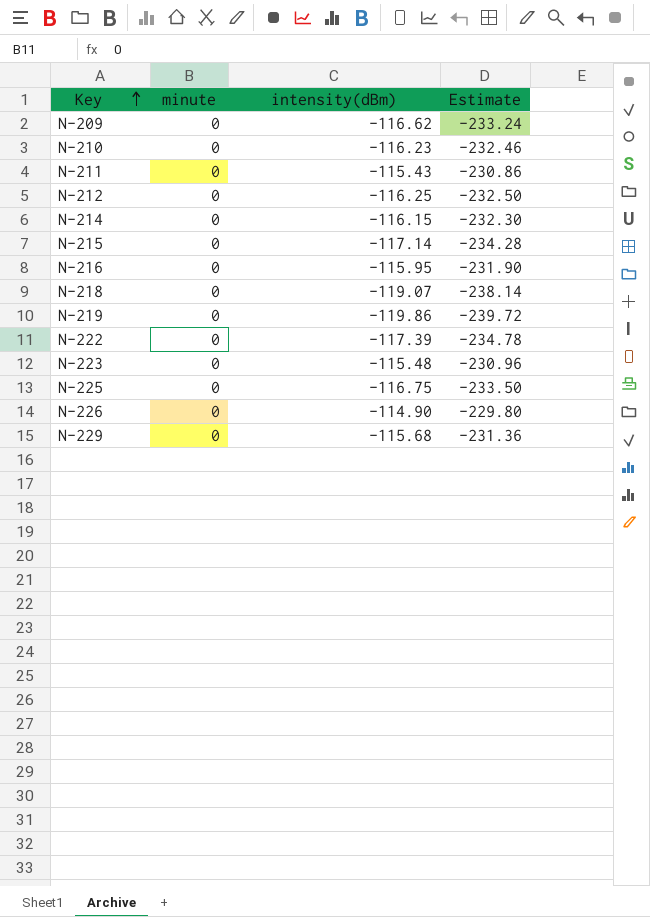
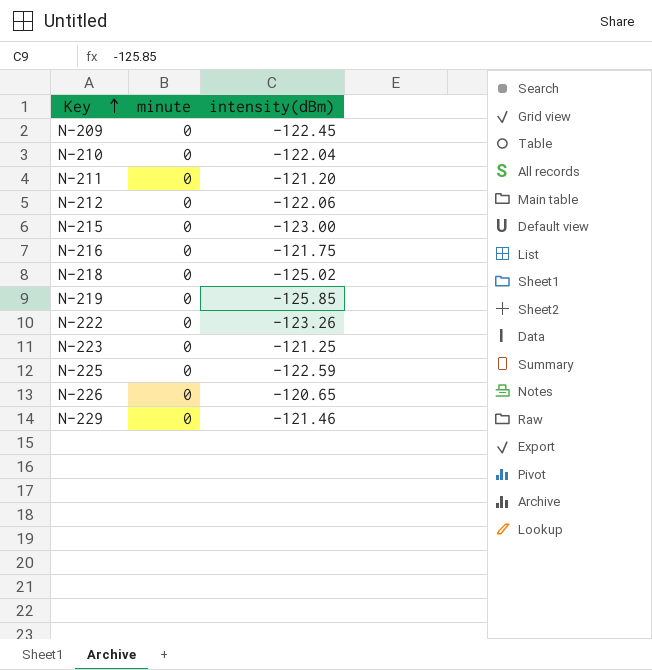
column Estimate | formula: [intensity(dBm)] * 2 -> none
row N-214: 0 | -116.15 | -232.30 -> none
N-209 | intensity(dBm): -116.62 -> -122.45
N-210 | intensity(dBm): -116.23 -> -122.04
N-211 | intensity(dBm): -115.43 -> -121.20
N-212 | intensity(dBm): -116.25 -> -122.06
N-215 | intensity(dBm): -117.14 -> -123.00
N-216 | intensity(dBm): -115.95 -> -121.75
N-218 | intensity(dBm): -119.07 -> -125.02
N-219 | intensity(dBm): -119.86 -> -125.85
N-222 | intensity(dBm): -117.39 -> -123.26
N-223 | intensity(dBm): -115.48 -> -121.25
N-225 | intensity(dBm): -116.75 -> -122.59
N-226 | intensity(dBm): -114.90 -> -120.65
N-229 | intensity(dBm): -115.68 -> -121.46

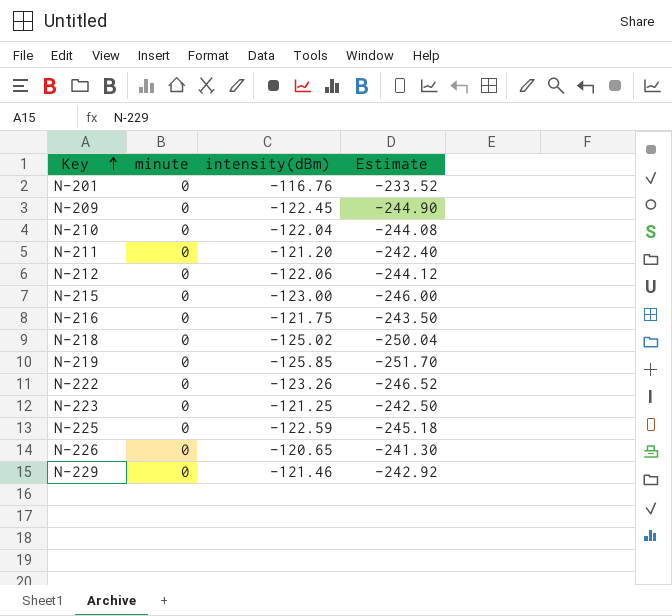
column Estimate | formula: none -> [intensity(dBm)] * 2
row N-201: none -> 0 | -116.76 | -233.52

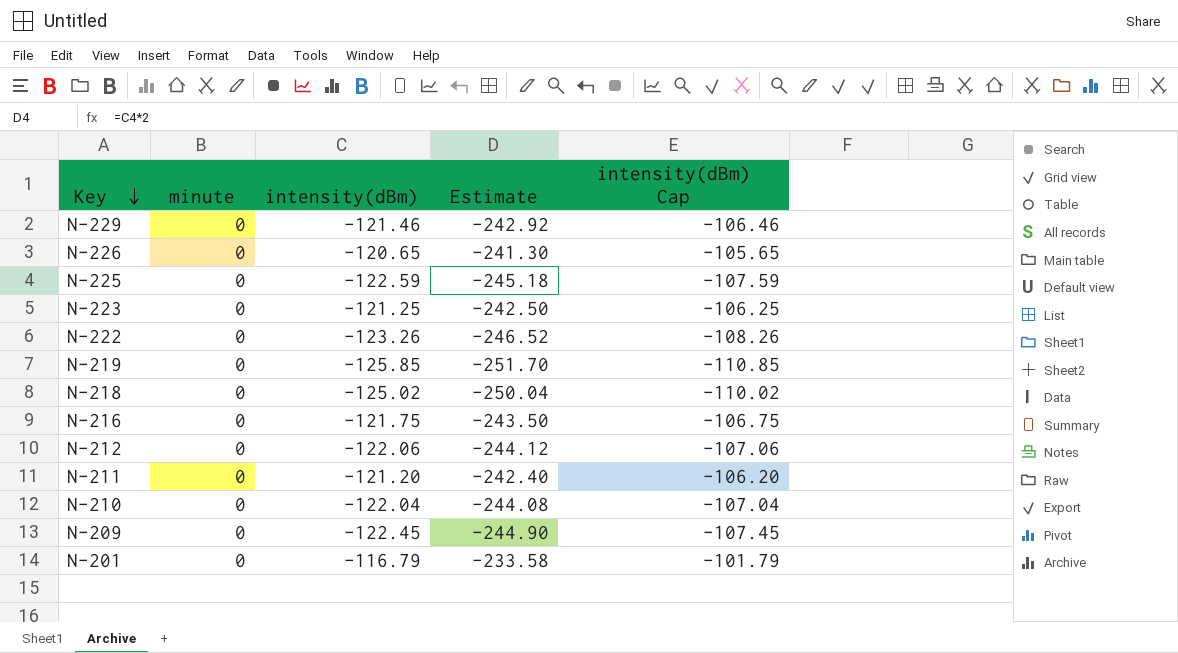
row order: Key ascending -> Key descending
column intensity(dBm) Cap | formula: none -> [intensity(dBm)] + 15
row N-215: 0 | -123.00 | -246.00 -> none
N-201 | intensity(dBm): -116.76 -> -116.79
N-201 | Estimate: -233.52 -> -233.58

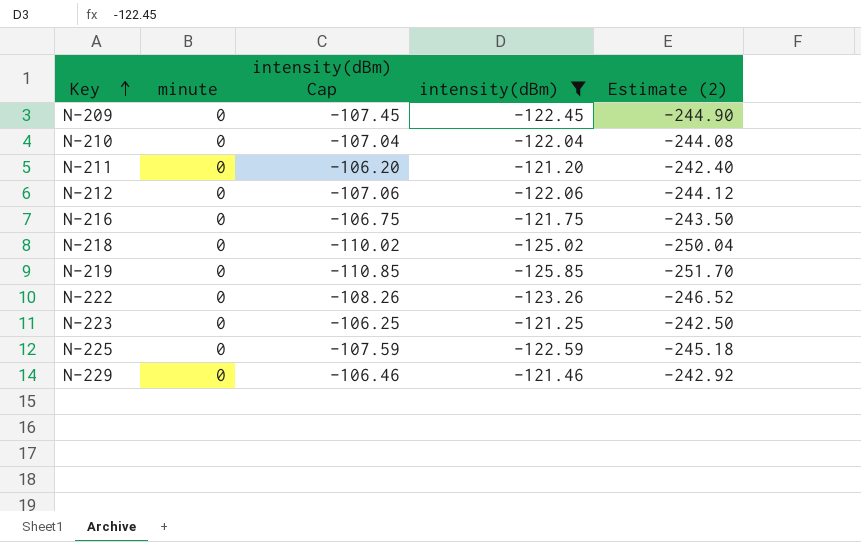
filter: none -> intensity(dBm) <= -121.20
row order: Key descending -> Key ascending
column intensity(dBm) Cap | position: 5 -> 3
column name: Estimate -> Estimate (2)

